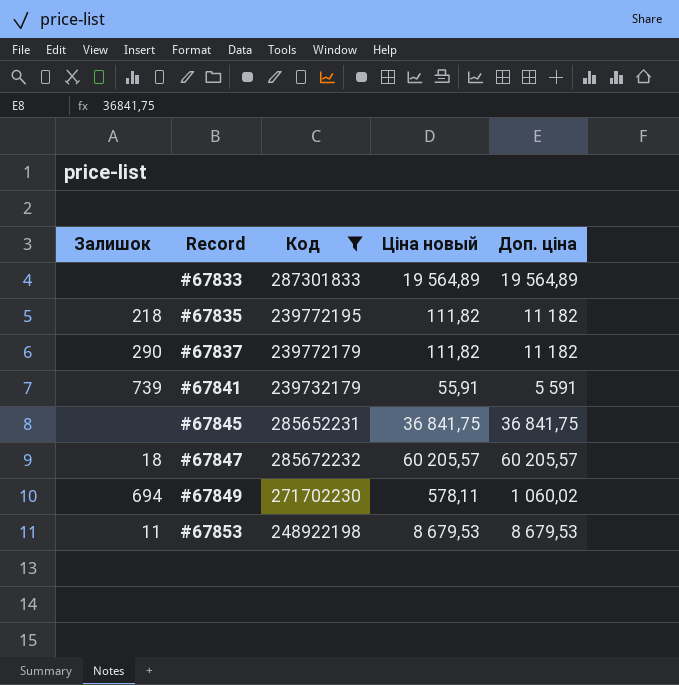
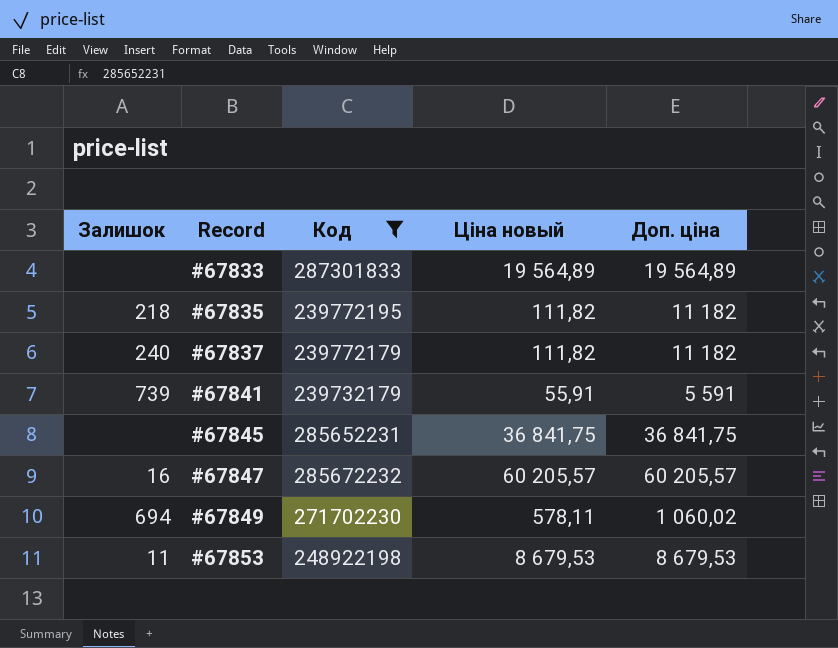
#67837 | Залишок: 290 -> 240
#67847 | Залишок: 18 -> 16

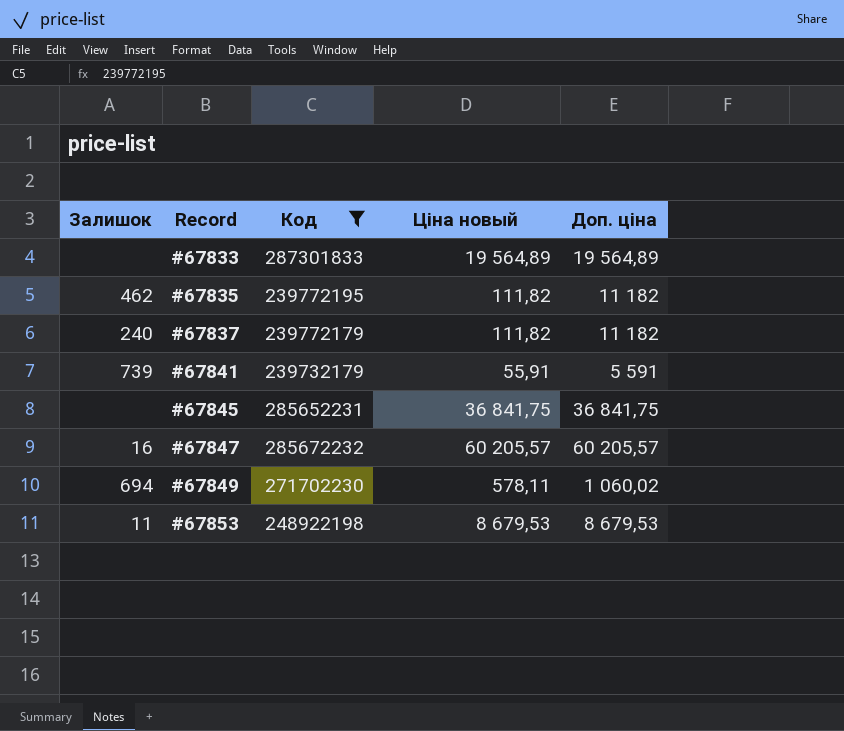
#67835 | Залишок: 218 -> 462

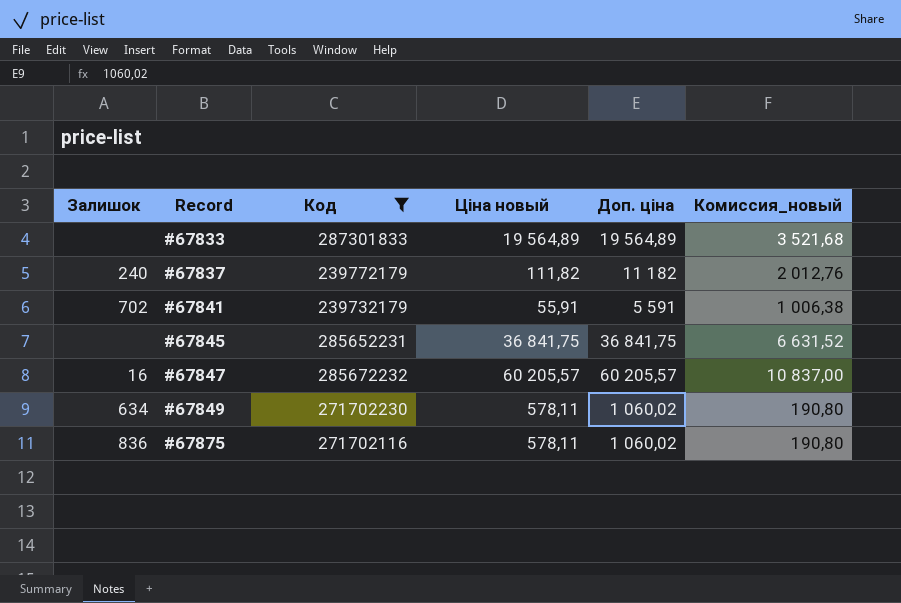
column Комиссия_новый | formula: none -> [Доп. ціна] * 0,18
row #67835: 462 | 239772195 | 111,82 | 11 182 -> none
row #67853: 11 | 248922198 | 8 679,53 | 8 679,53 -> none
#67841 | Залишок: 739 -> 702
#67849 | Залишок: 694 -> 634
row #67875: none -> 836 | 271702116 | 578,11 | 1 060,02 | 190,80

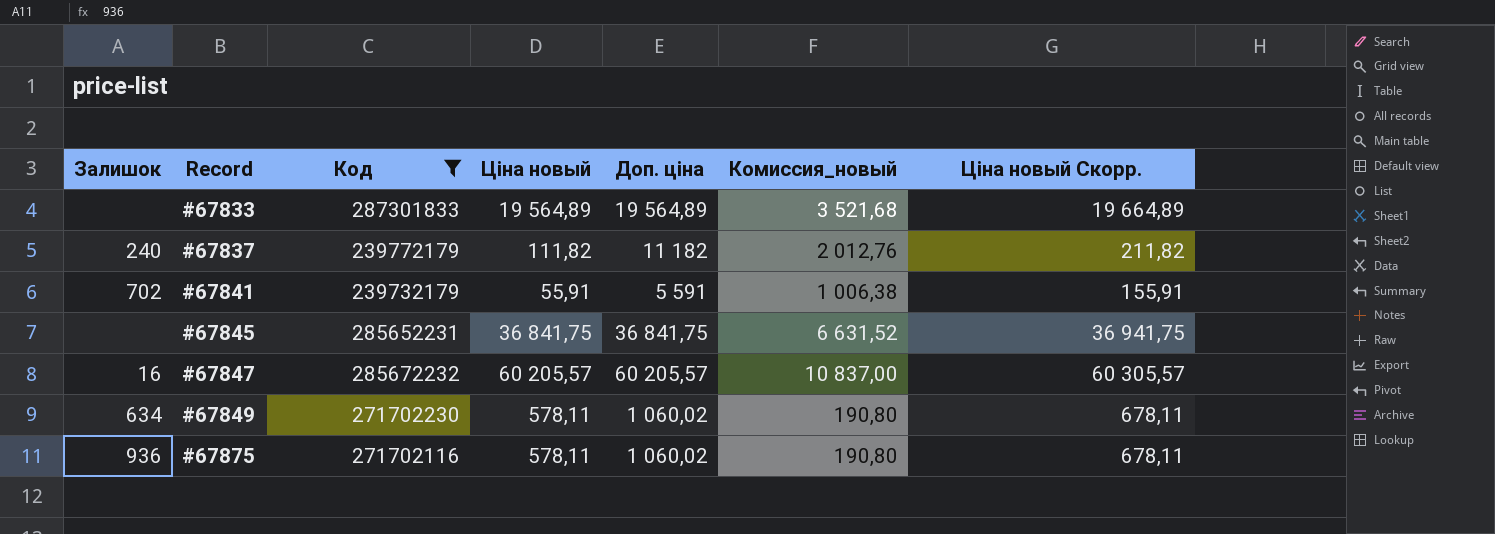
column Ціна новый Скорр. | formula: none -> [Ціна новый] + 100
#67875 | Залишок: 836 -> 936

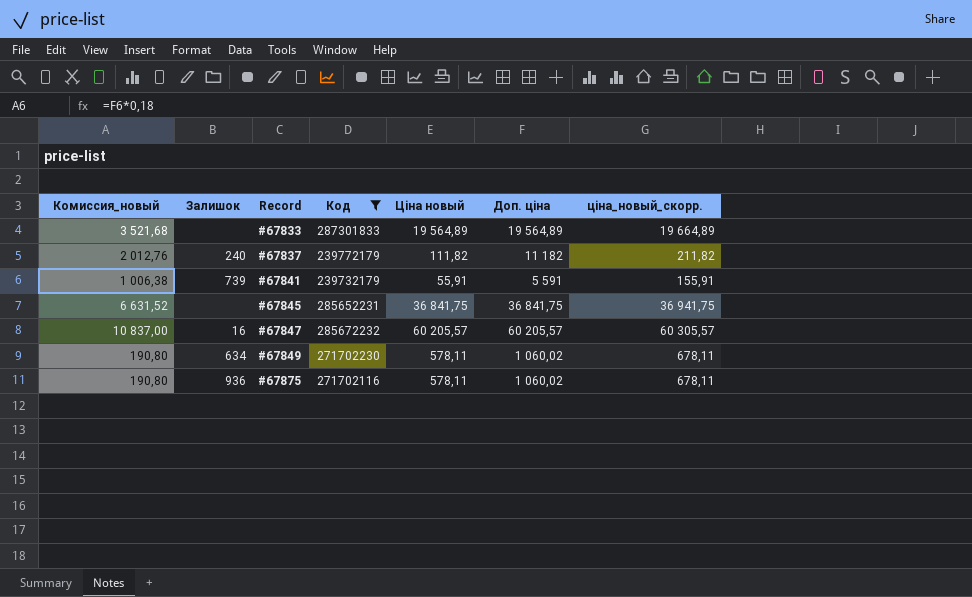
column Комиссия_новый | position: 6 -> 1
column name: Ціна новый Скорр. -> ціна_новый_скорр.
#67841 | Залишок: 702 -> 739

